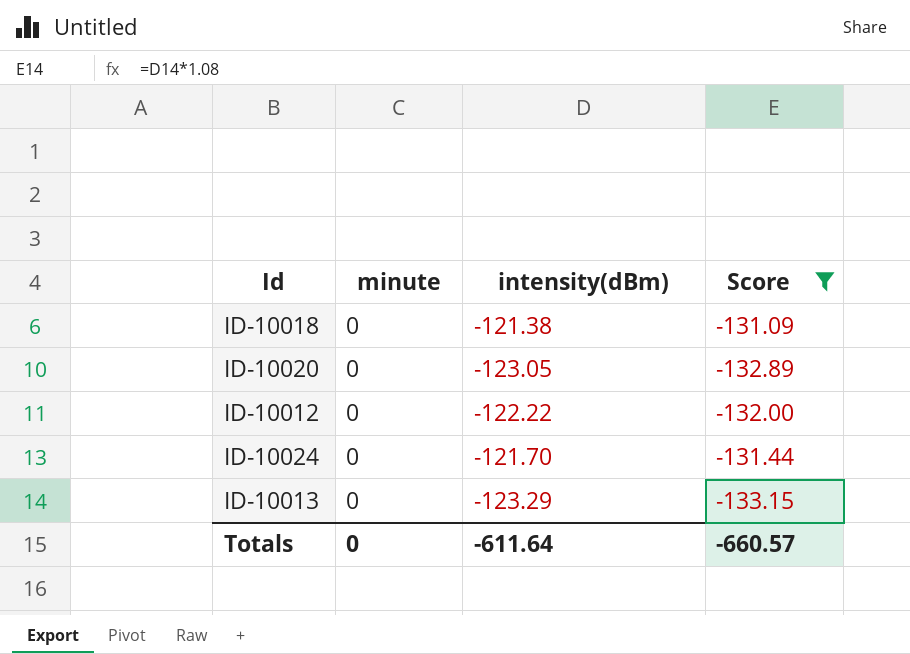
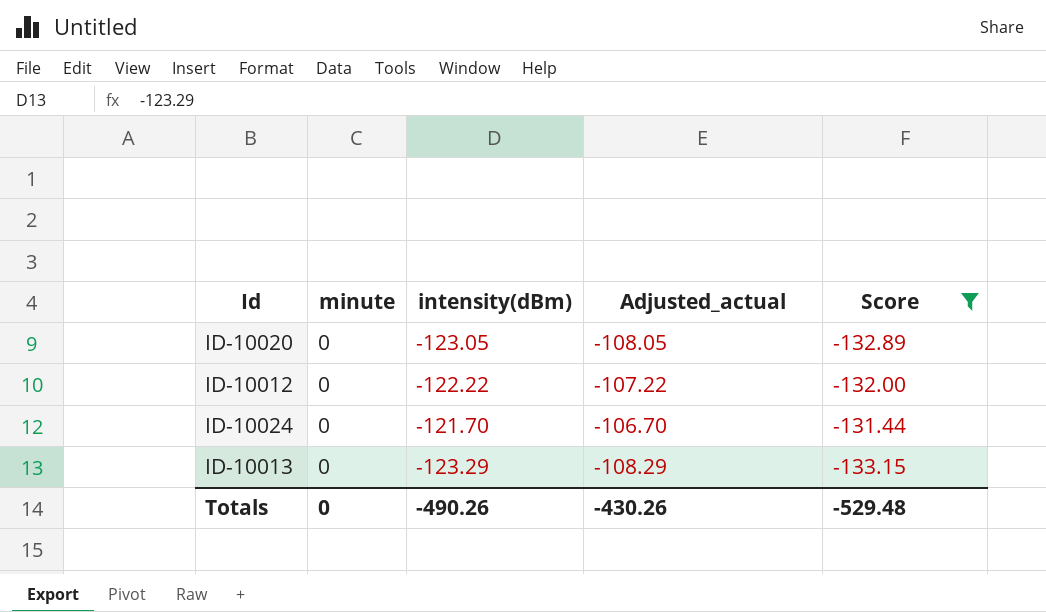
column Adjusted_actual | formula: none -> [intensity(dBm)] + 15
row ID-10018: 0 | -121.38 | -131.09 -> none
Totals | intensity(dBm): -611.64 -> -490.26
Totals | Score: -660.57 -> -529.48

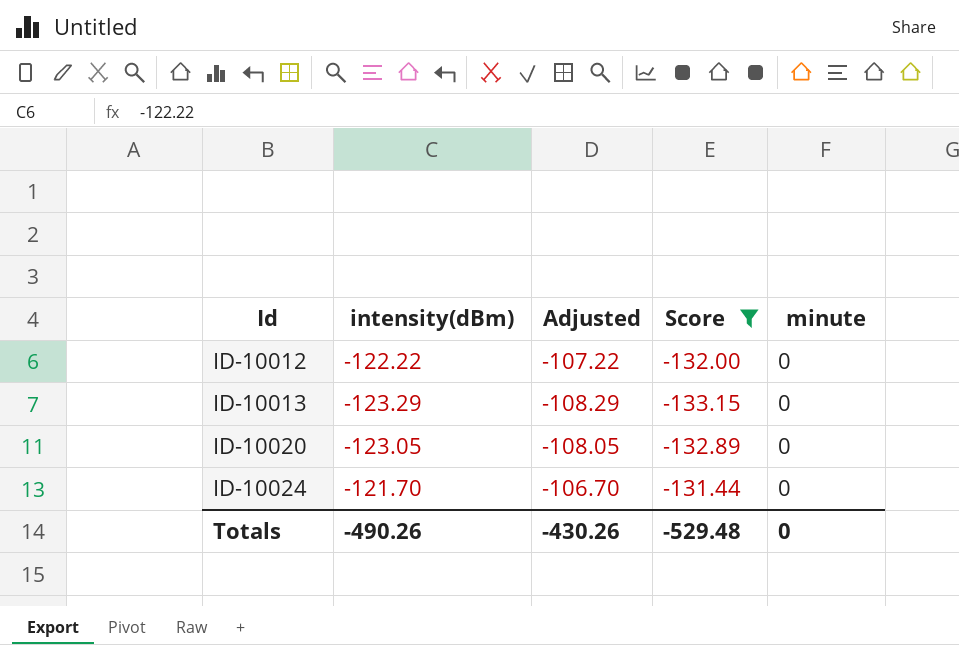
row order: none -> Id ascending
column name: Adjusted_actual -> Adjusted
column minute | position: 2 -> 5

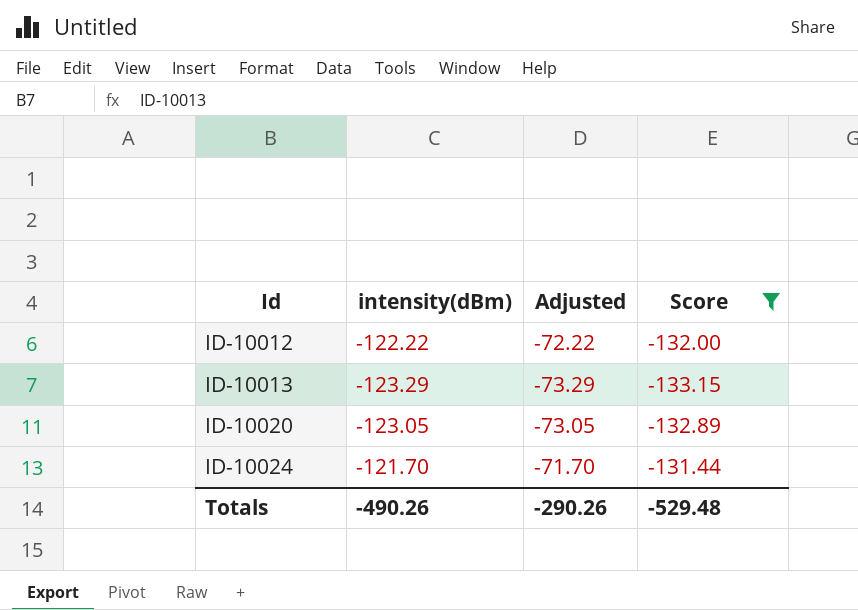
column minute | position: 5 -> none
column Adjusted | formula: [intensity(dBm)] + 15 -> [intensity(dBm)] + 50
Totals | Adjusted: -430.26 -> -290.26

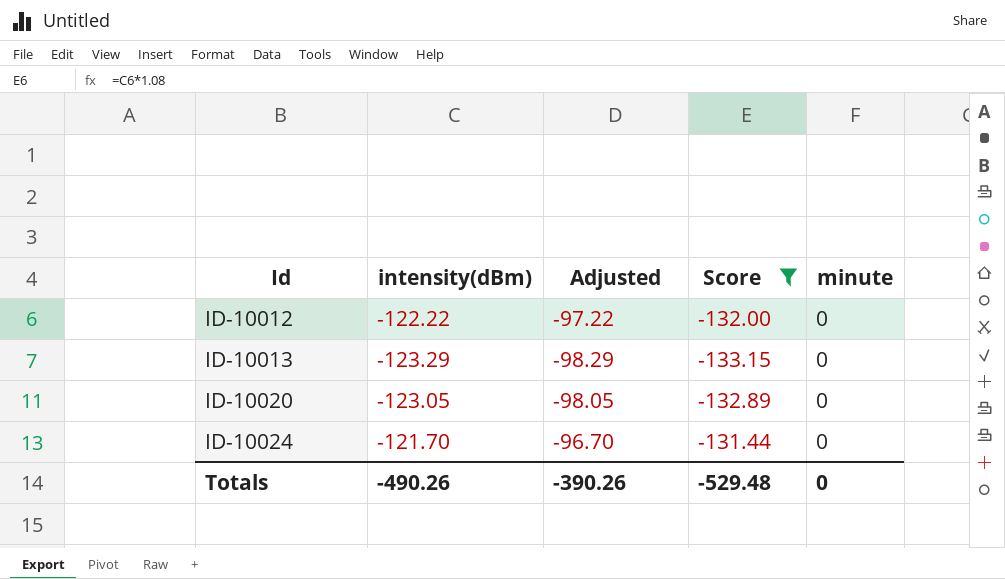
column Adjusted | formula: [intensity(dBm)] + 50 -> [intensity(dBm)] + 25
column minute | position: none -> 5
Totals | Adjusted: -290.26 -> -390.26

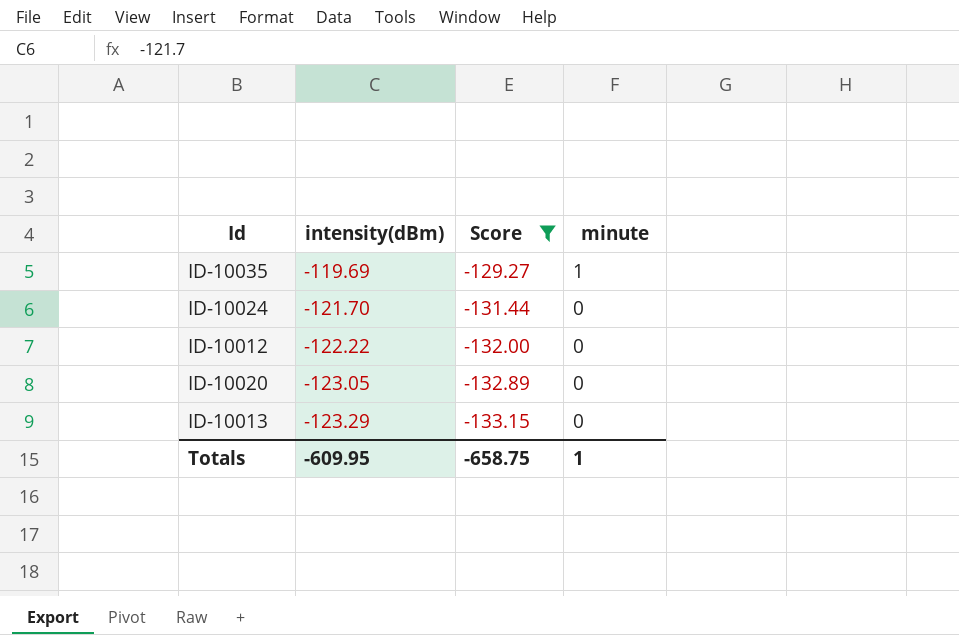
row order: Id ascending -> intensity(dBm) descending
column Adjusted | formula: [intensity(dBm)] + 25 -> none
row ID-10035: none -> -119.69 | -129.27 | 1
Totals | intensity(dBm): -490.26 -> -609.95
Totals | Score: -529.48 -> -658.75
Totals | minute: 0 -> 1

